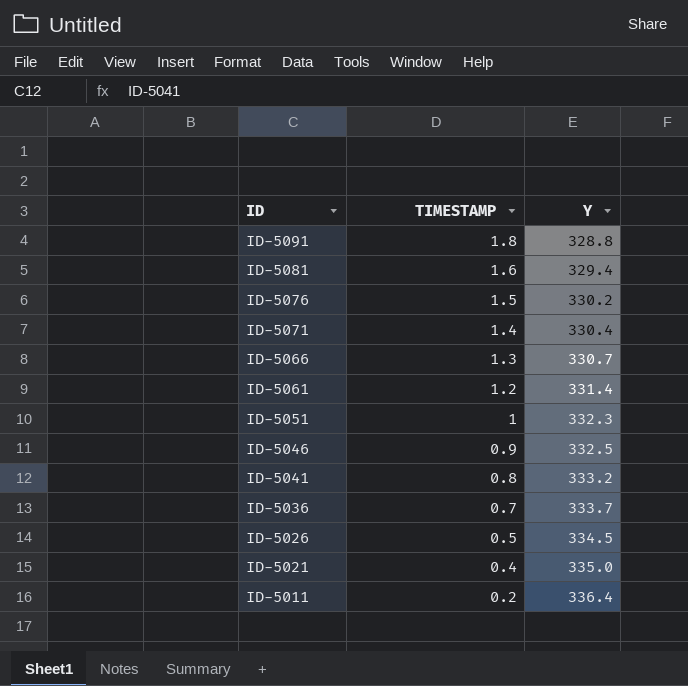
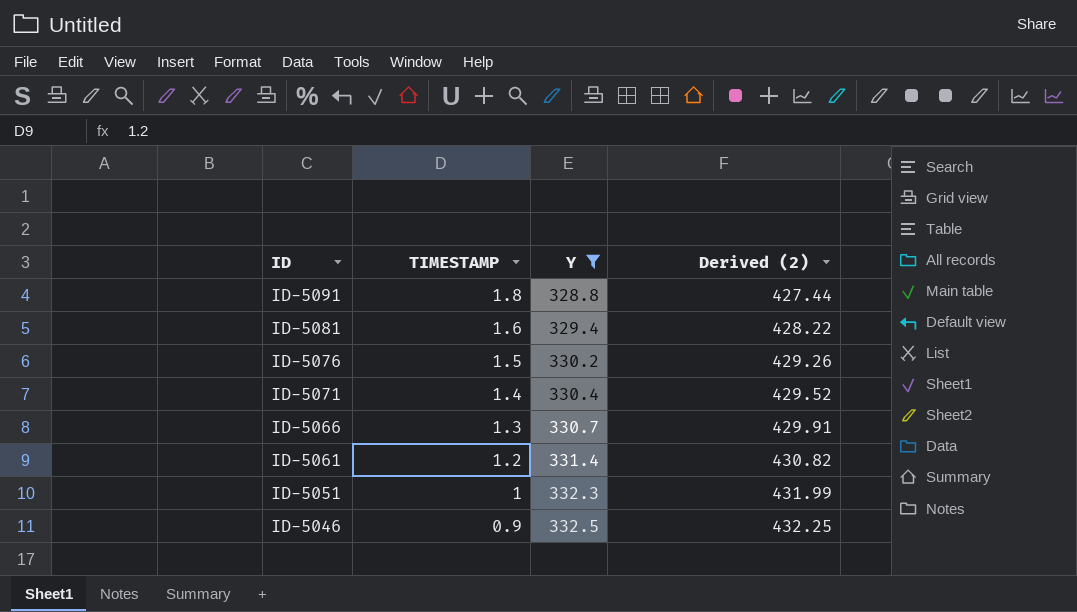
filter: none -> Y <= 332.5
column Derived (2) | formula: none -> [Y] * 1.3

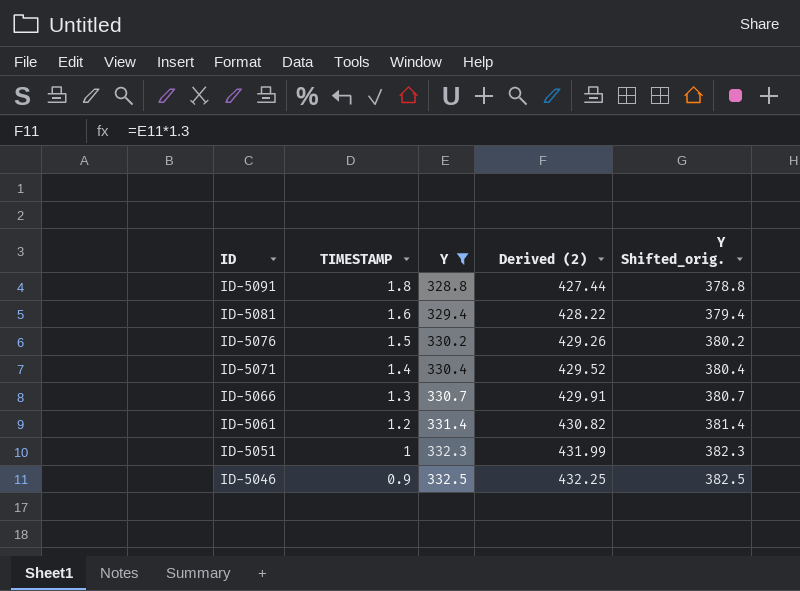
column Y Shifted_orig. | formula: none -> [Y] + 50

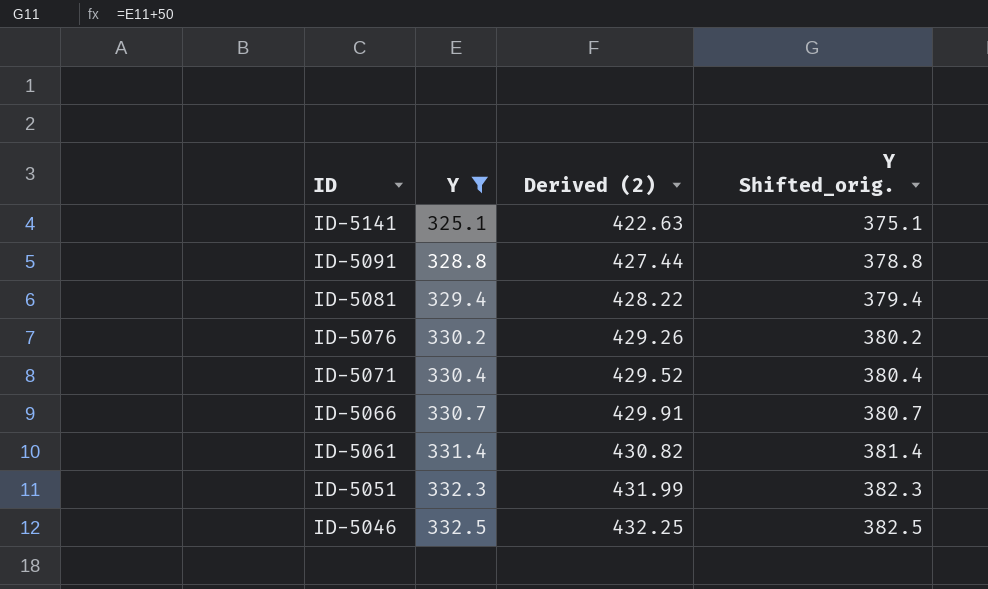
column TIMESTAMP | position: 2 -> none
row ID-5141: none -> 325.1 | 422.63 | 375.1

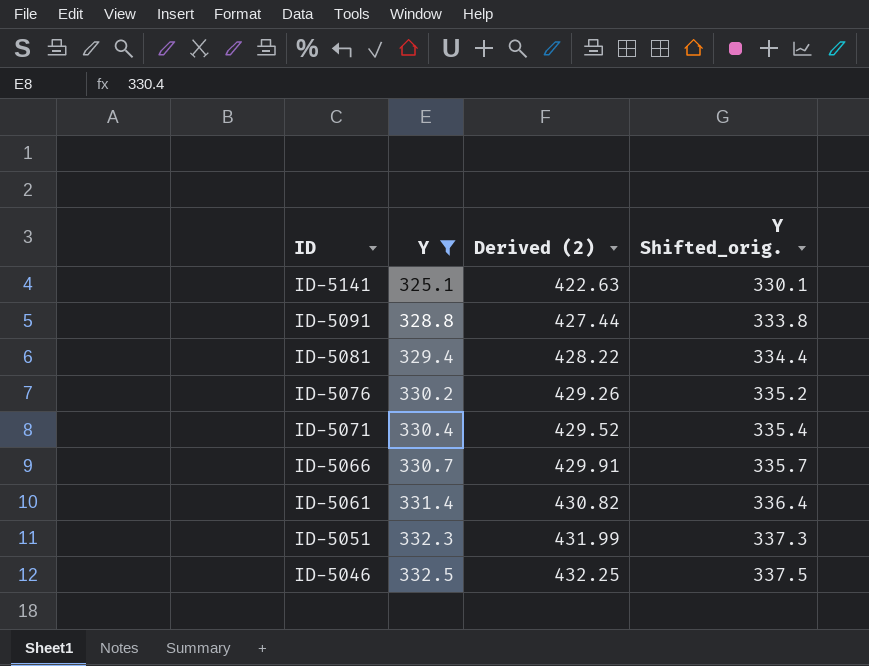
column Y Shifted_orig. | formula: [Y] + 50 -> [Y] + 5

